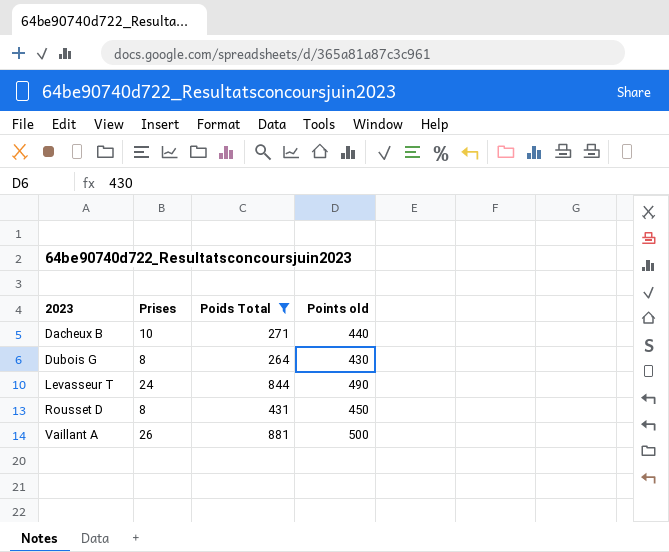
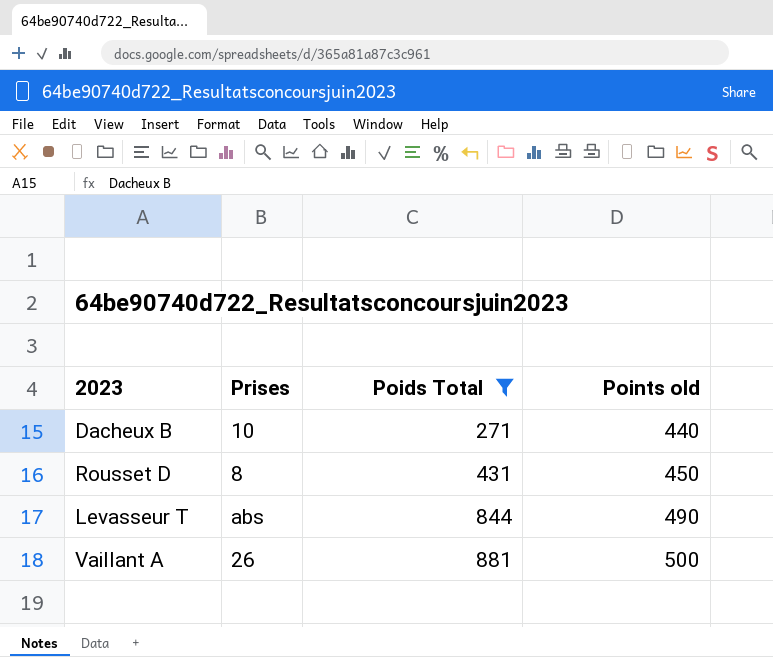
row order: 2023 ascending -> Poids Total ascending
row Dubois G: 8 | 264 | 430 -> none
Levasseur T | Prises: 24 -> abs

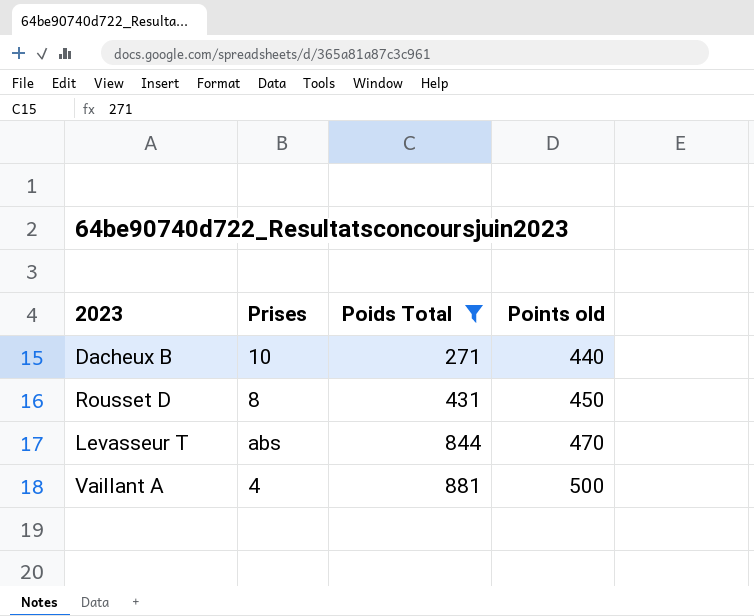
Levasseur T | Points old: 490 -> 470
Vaillant A | Prises: 26 -> 4

